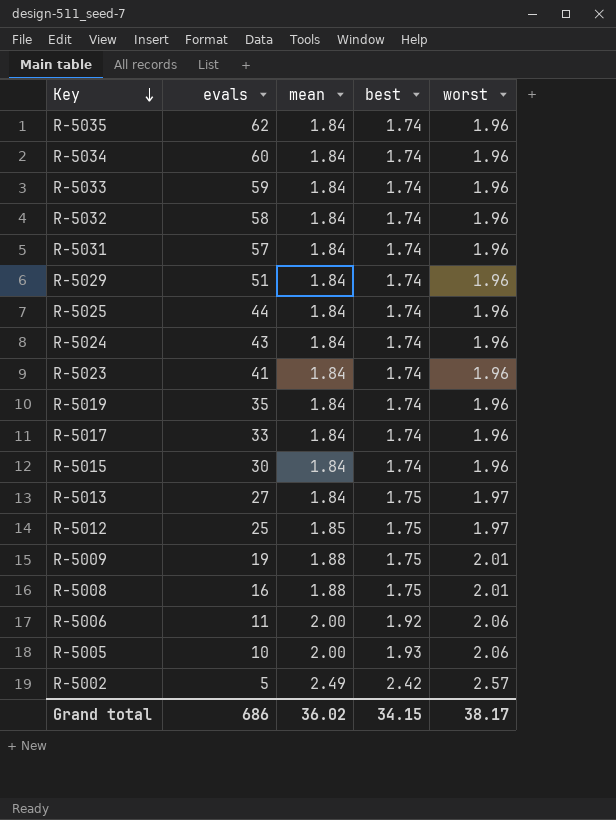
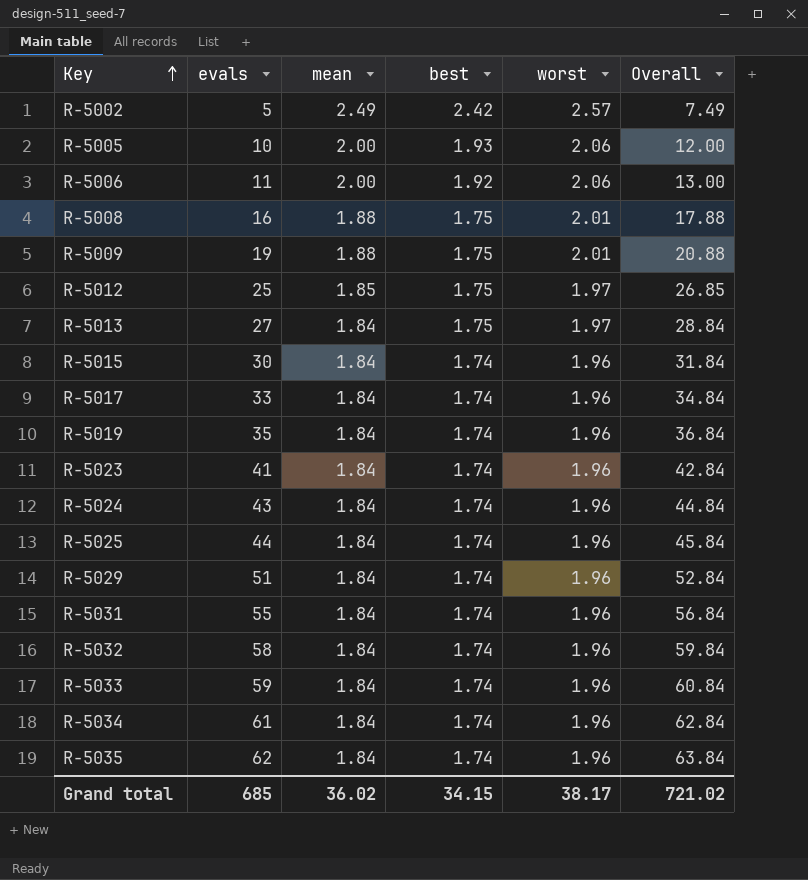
row order: Key descending -> Key ascending
column Overall | formula: none -> [evals] + [mean]
R-5031 | evals: 57 -> 55
R-5034 | evals: 60 -> 61
Grand total | evals: 686 -> 685

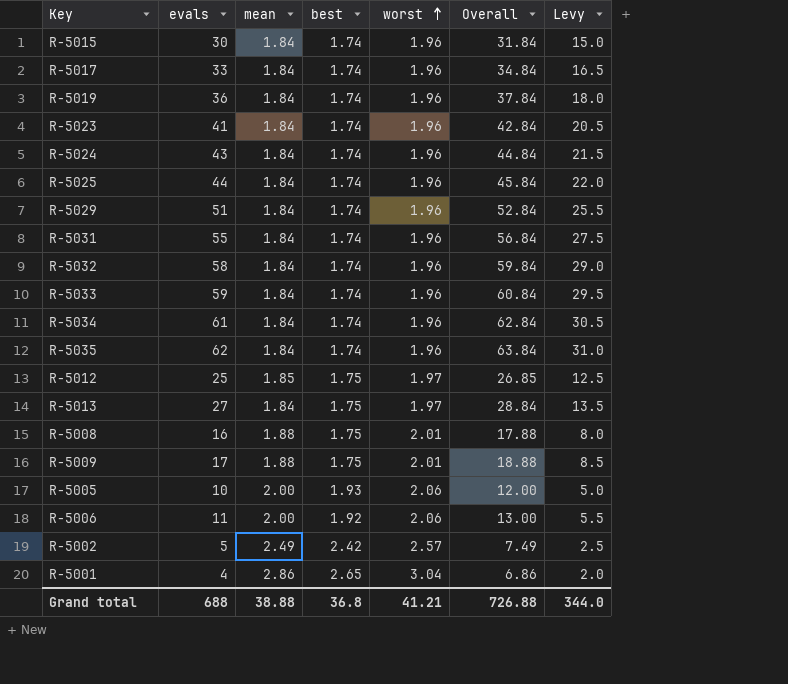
row order: Key ascending -> worst ascending
column Levy | formula: none -> [evals] * 0.5
R-5019 | evals: 35 -> 36
R-5019 | Overall: 36.84 -> 37.84
R-5009 | evals: 19 -> 17
R-5009 | Overall: 20.88 -> 18.88
row R-5001: none -> 4 | 2.86 | 2.65 | 3.04 | 6.86 | 2.0
Grand total | evals: 685 -> 688
Grand total | mean: 36.02 -> 38.88
Grand total | best: 34.15 -> 36.8
Grand total | worst: 38.17 -> 41.21
Grand total | Overall: 721.02 -> 726.88

